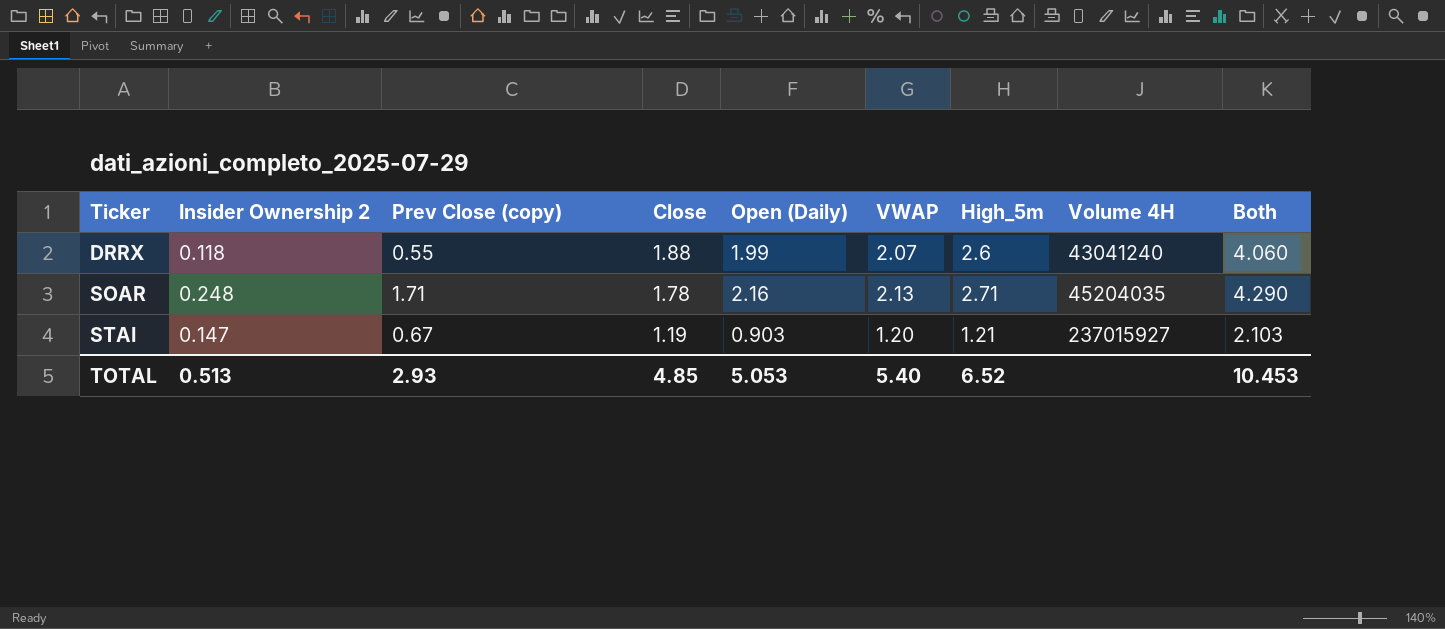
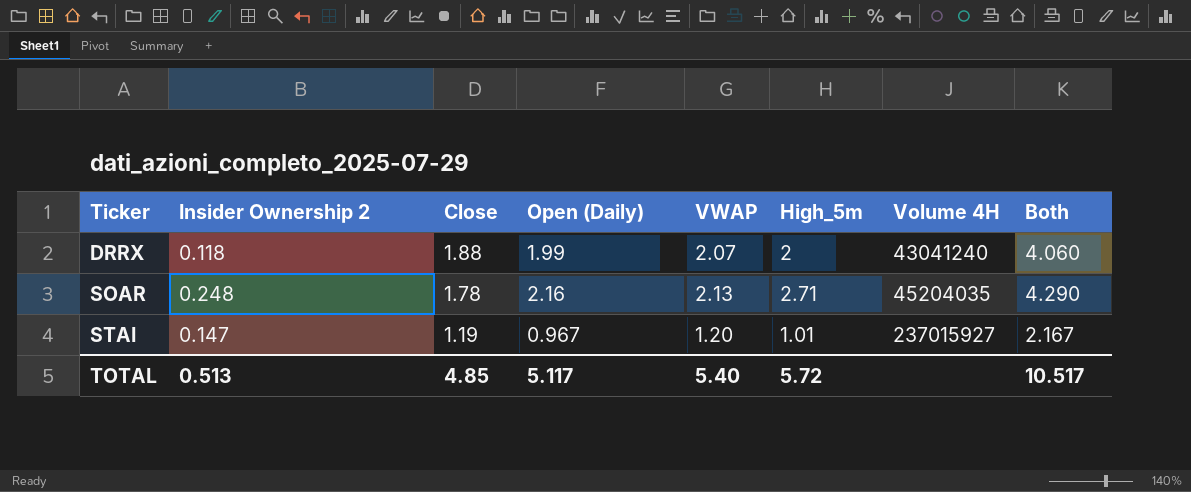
column Prev Close (copy) | position: 3 -> none
DRRX | High_5m: 2.6 -> 2
STAI | Open (Daily): 0.903 -> 0.967
STAI | High_5m: 1.21 -> 1.01
STAI | Both: 2.103 -> 2.167
TOTAL | Open (Daily): 5.053 -> 5.117
TOTAL | High_5m: 6.52 -> 5.72
TOTAL | Both: 10.453 -> 10.517

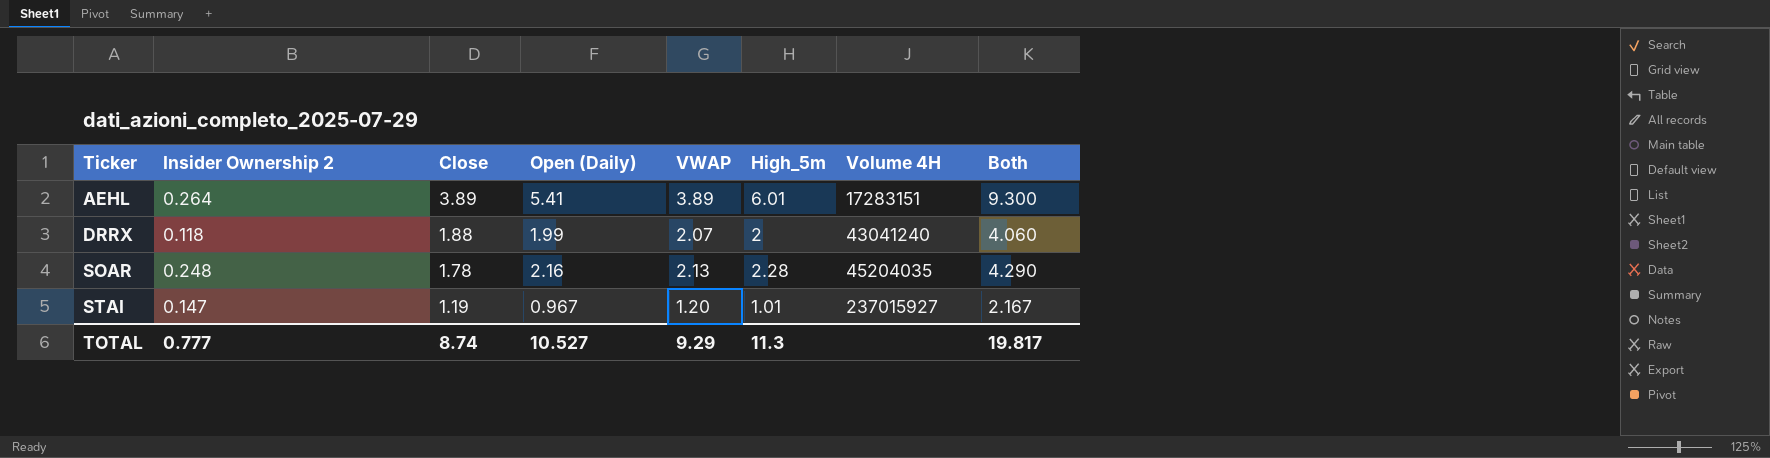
row AEHL: none -> 0.264 | 3.89 | 5.41 | 3.89 | 6.01 | 17283151 | 9.300
SOAR | High_5m: 2.71 -> 2.28
TOTAL | Insider Ownership 2: 0.513 -> 0.777
TOTAL | Close: 4.85 -> 8.74
TOTAL | Open (Daily): 5.117 -> 10.527
TOTAL | VWAP: 5.40 -> 9.29
TOTAL | High_5m: 5.72 -> 11.3
TOTAL | Both: 10.517 -> 19.817

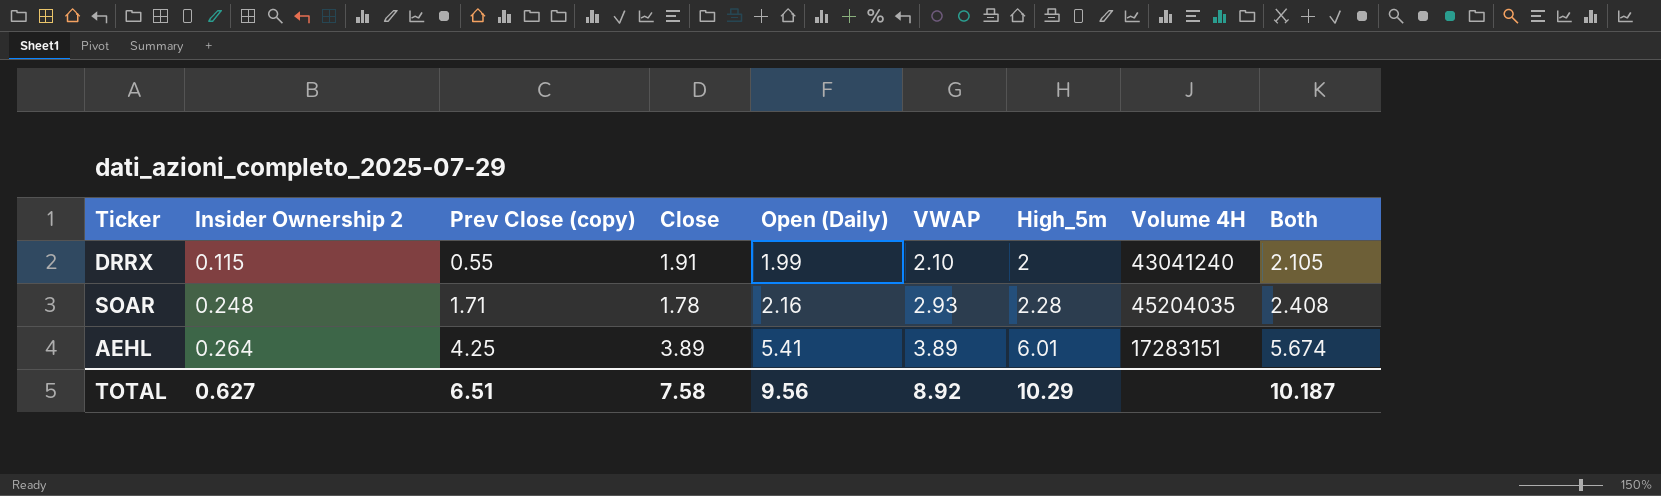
row order: Ticker ascending -> Insider Ownership 2 ascending
column Prev Close (copy) | position: none -> 3
column Both | formula: [Open (Daily)] + [VWAP] -> [Insider Ownership 2] + [Open (Daily)]
row STAI: 0.147 | 1.19 | 0.967 | 1.20 | 1.01 | 237015927 | 2.167 -> none
DRRX | Insider Ownership 2: 0.118 -> 0.115
DRRX | Close: 1.88 -> 1.91
DRRX | VWAP: 2.07 -> 2.10
SOAR | VWAP: 2.13 -> 2.93
TOTAL | Insider Ownership 2: 0.777 -> 0.627
TOTAL | Close: 8.74 -> 7.58
TOTAL | Open (Daily): 10.527 -> 9.56
TOTAL | VWAP: 9.29 -> 8.92
TOTAL | High_5m: 11.3 -> 10.29
TOTAL | Both: 19.817 -> 10.187

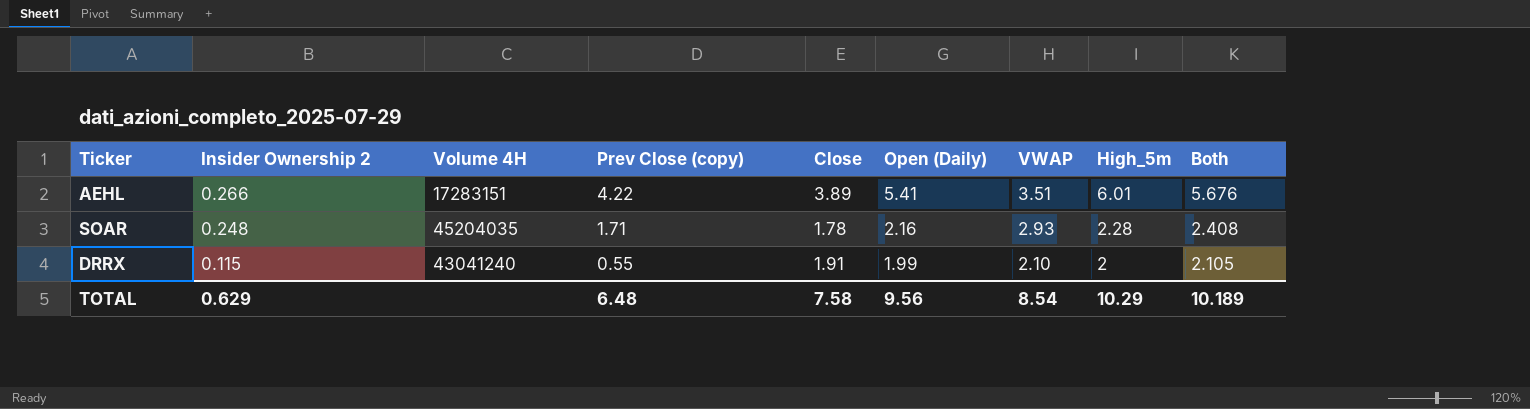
row order: Insider Ownership 2 ascending -> Insider Ownership 2 descending
column Volume 4H | position: 8 -> 3
AEHL | Insider Ownership 2: 0.264 -> 0.266
AEHL | Prev Close (copy): 4.25 -> 4.22
AEHL | VWAP: 3.89 -> 3.51
AEHL | Both: 5.674 -> 5.676
TOTAL | Insider Ownership 2: 0.627 -> 0.629
TOTAL | Prev Close (copy): 6.51 -> 6.48
TOTAL | VWAP: 8.92 -> 8.54
TOTAL | Both: 10.187 -> 10.189

